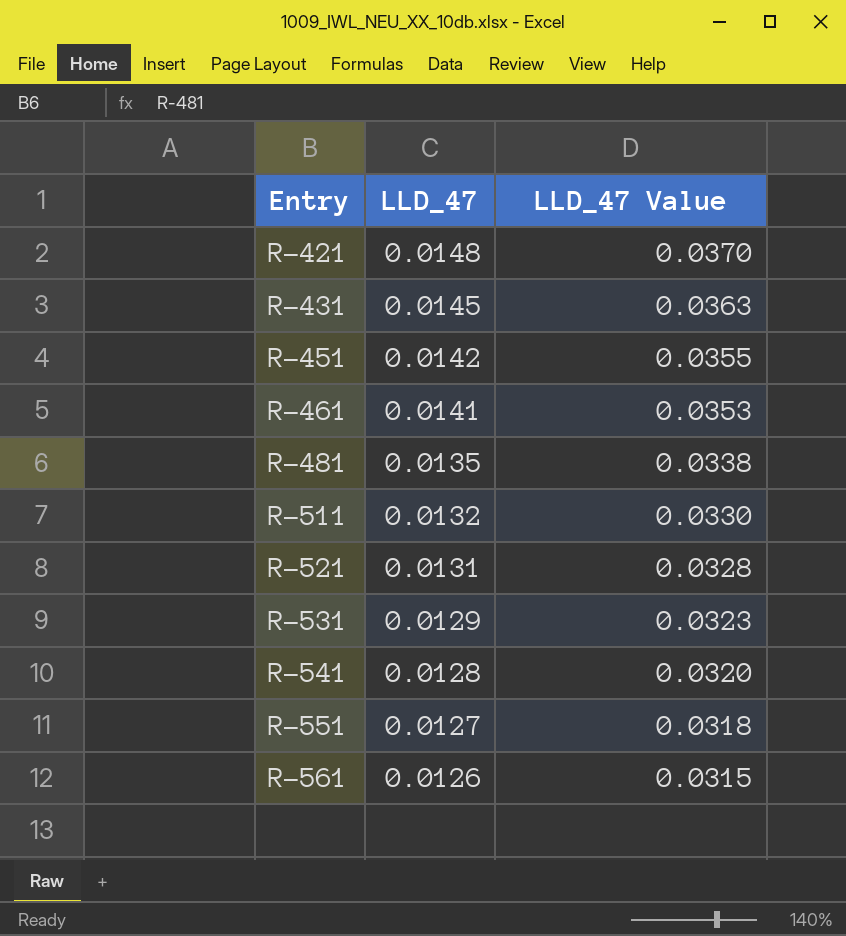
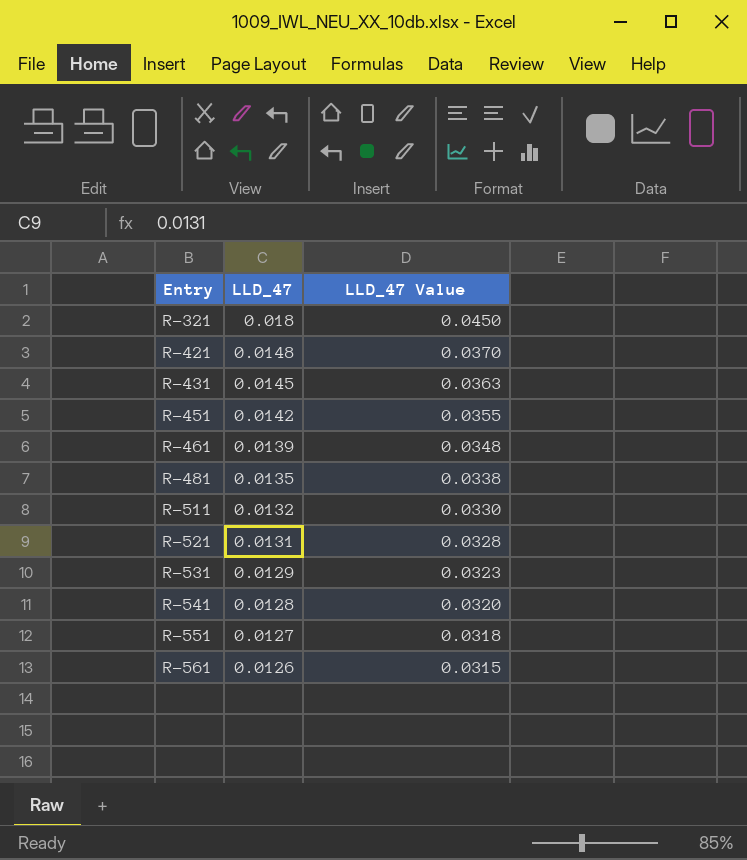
row R-321: none -> 0.018 | 0.0450
R-461 | LLD_47: 0.0141 -> 0.0139
R-461 | LLD_47 Value: 0.0353 -> 0.0348

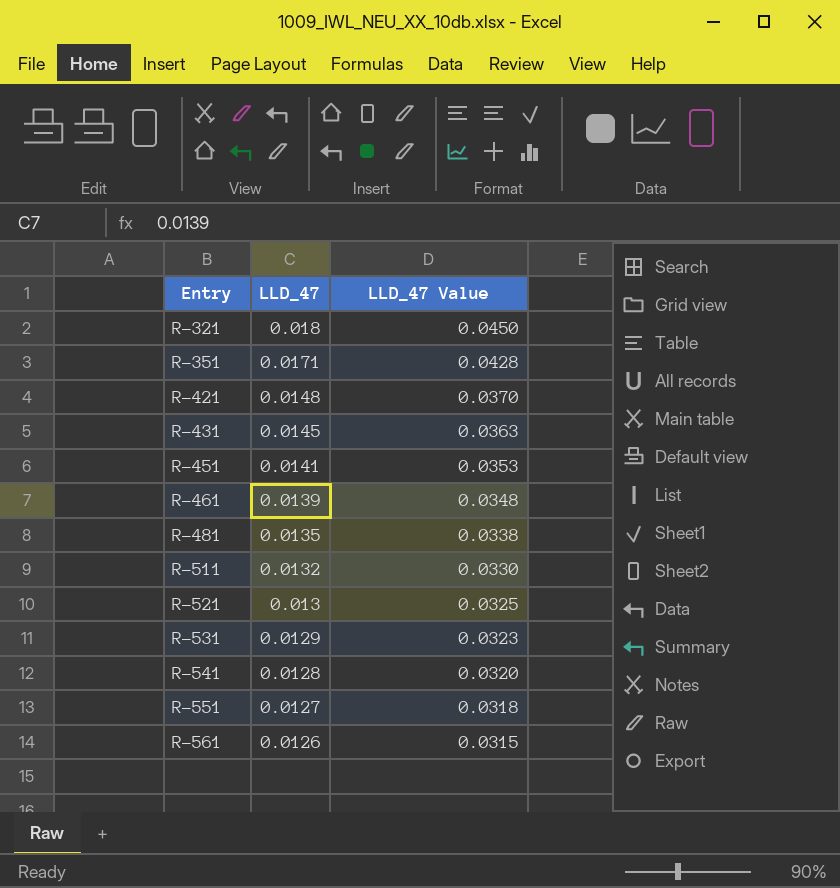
row R-351: none -> 0.0171 | 0.0428
R-451 | LLD_47: 0.0142 -> 0.0141
R-451 | LLD_47 Value: 0.0355 -> 0.0353
R-521 | LLD_47: 0.0131 -> 0.013
R-521 | LLD_47 Value: 0.0328 -> 0.0325

